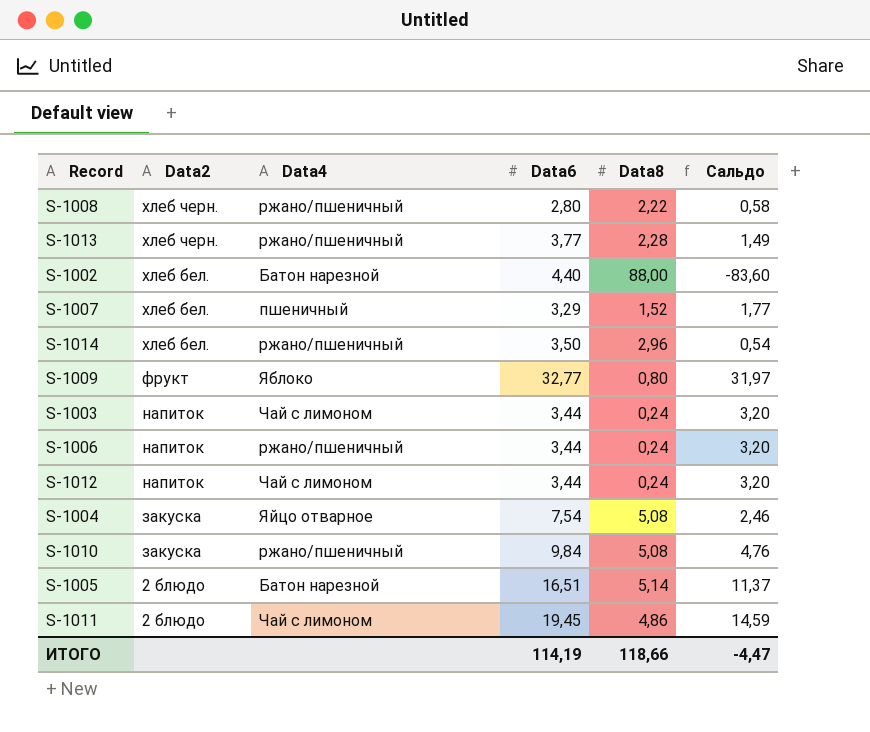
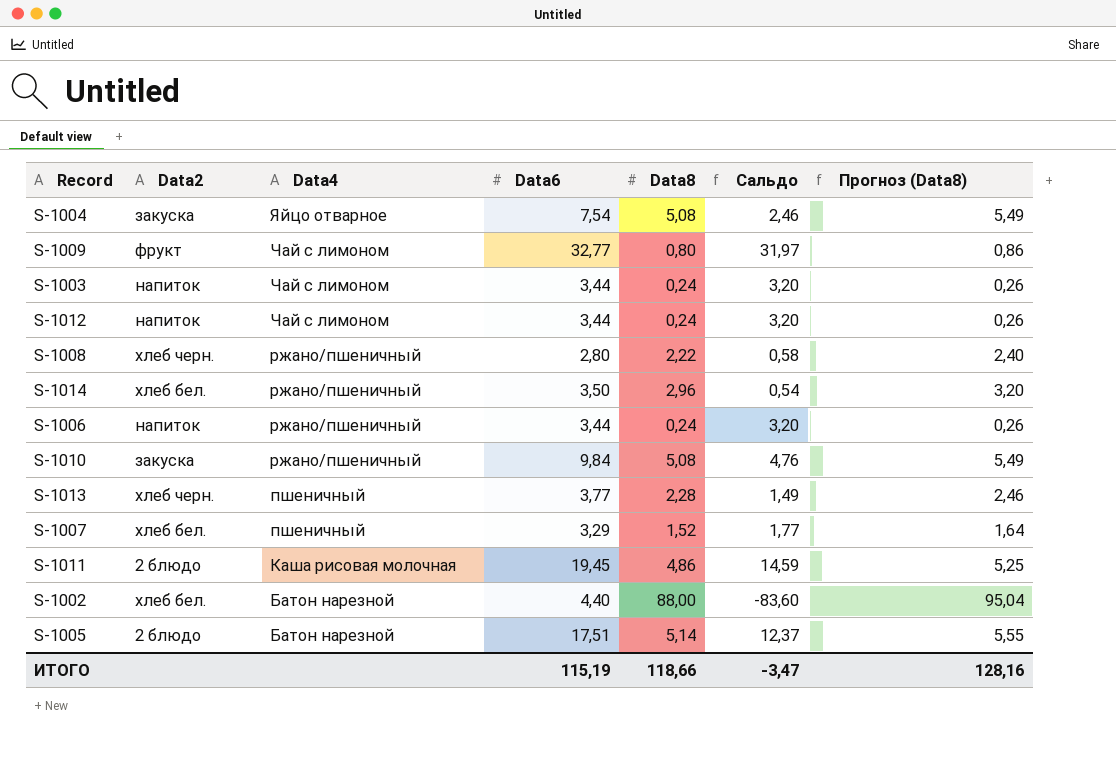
row order: Data2 descending -> Data4 descending
column Прогноз (Data8) | formula: none -> [Data8] * 1,08
S-1009 | Data4: Яблоко -> Чай с лимоном
S-1013 | Data4: ржано/пшеничный -> пшеничный
S-1011 | Data4: Чай с лимоном -> Каша рисовая молочная
S-1005 | Data6: 16,51 -> 17,51
S-1005 | Сальдо: 11,37 -> 12,37
ИТОГО | Data6: 114,19 -> 115,19
ИТОГО | Сальдо: -4,47 -> -3,47

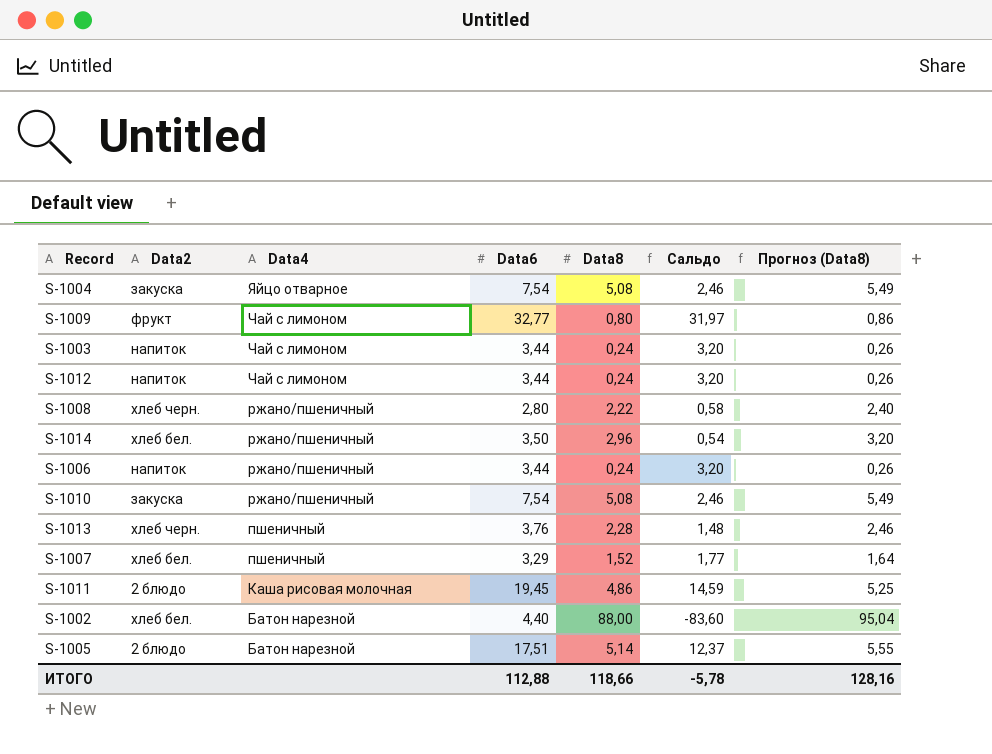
S-1010 | Data6: 9,84 -> 7,54
S-1010 | Сальдо: 4,76 -> 2,46
S-1013 | Data6: 3,77 -> 3,76
S-1013 | Сальдо: 1,49 -> 1,48
ИТОГО | Data6: 115,19 -> 112,88
ИТОГО | Сальдо: -3,47 -> -5,78

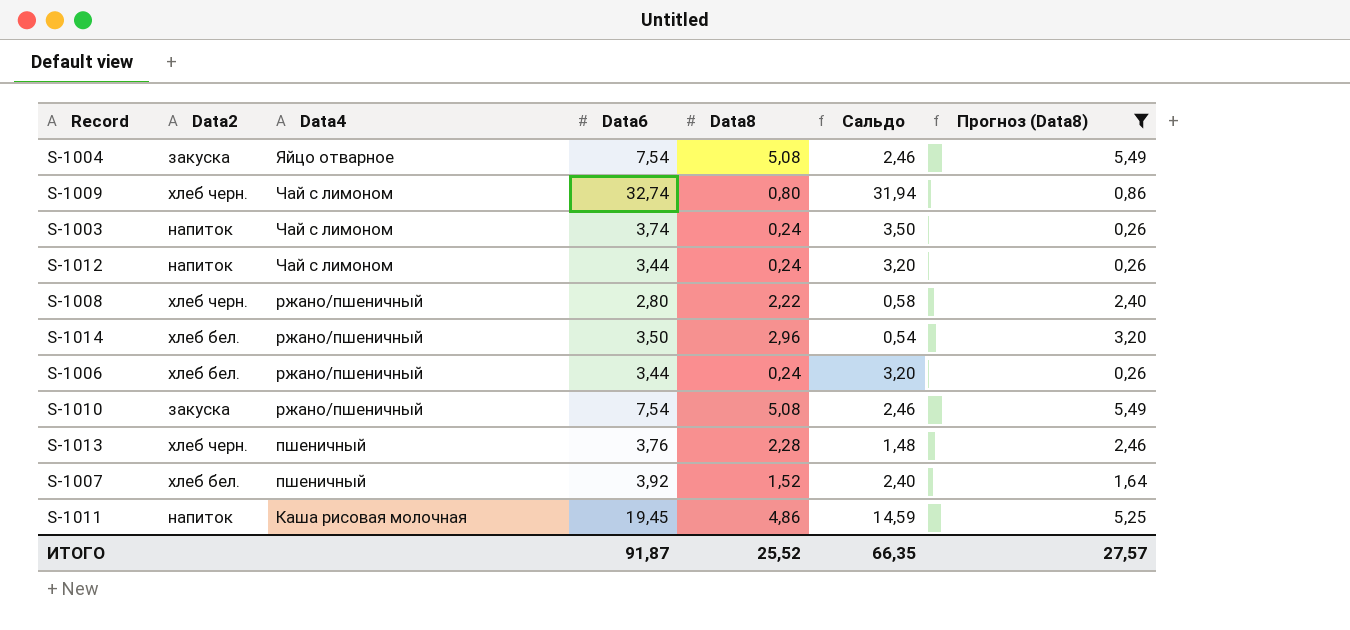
filter: none -> Прогноз (Data8) <= 5,49
S-1009 | Data2: фрукт -> хлеб черн.
S-1009 | Data6: 32,77 -> 32,74
S-1009 | Сальдо: 31,97 -> 31,94
S-1003 | Data6: 3,44 -> 3,74
S-1003 | Сальдо: 3,20 -> 3,50
S-1006 | Data2: напиток -> хлеб бел.
S-1007 | Data6: 3,29 -> 3,92
S-1007 | Сальдо: 1,77 -> 2,40
S-1011 | Data2: 2 блюдо -> напиток
ИТОГО | Data6: 112,88 -> 91,87
ИТОГО | Data8: 118,66 -> 25,52
ИТОГО | Сальдо: -5,78 -> 66,35
ИТОГО | Прогноз (Data8): 128,16 -> 27,57

